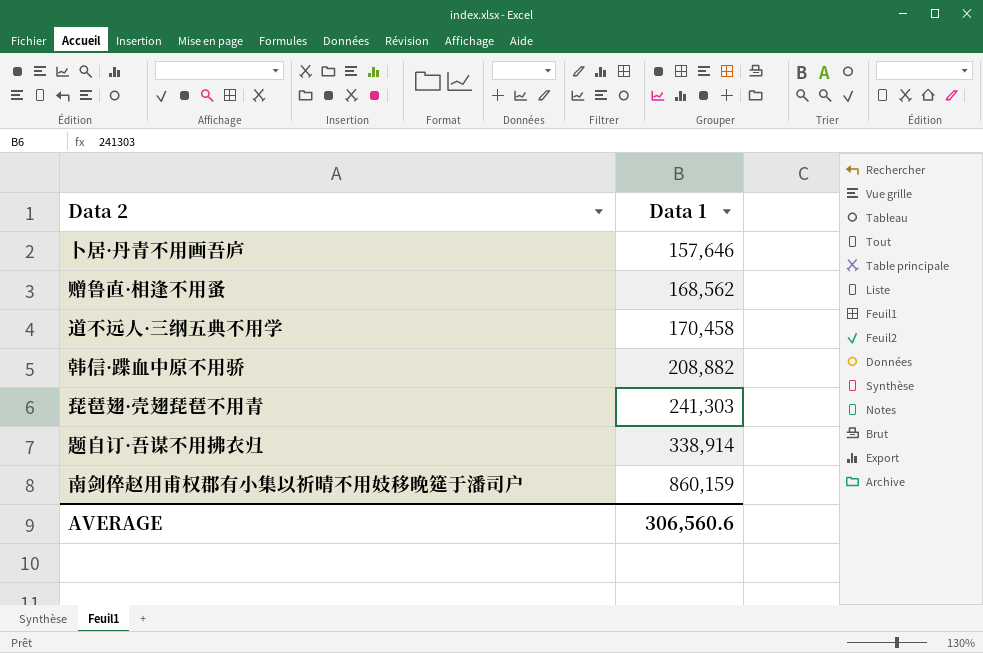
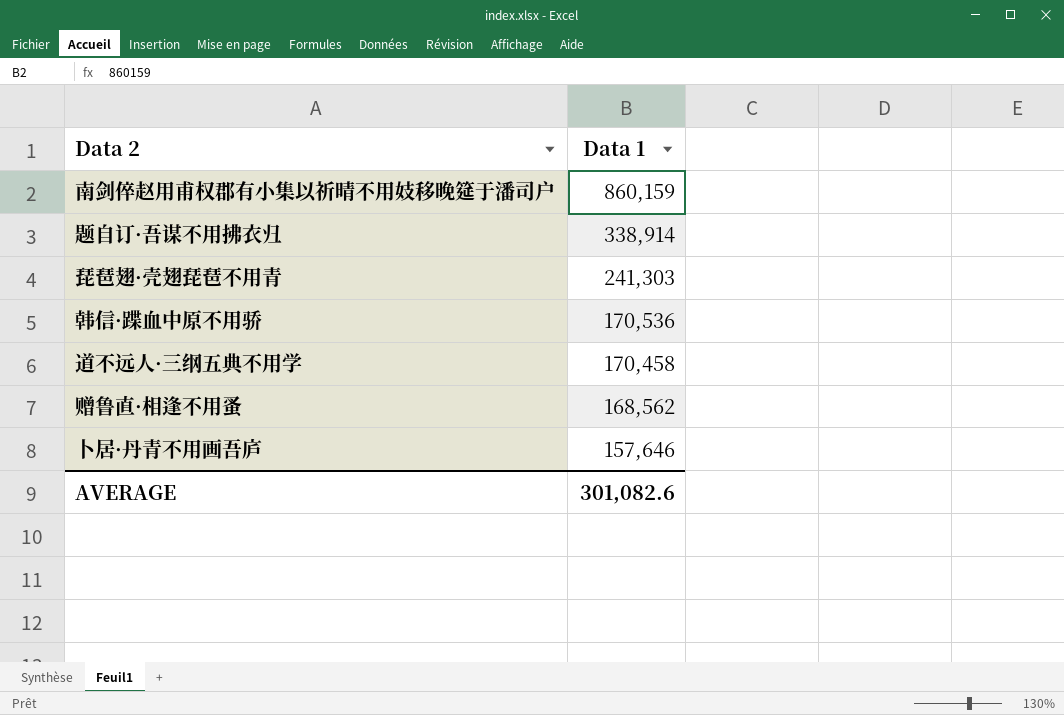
row order: Data 1 ascending -> Data 1 descending
韩信·蹀血中原不用骄 | Data 1: 208,882 -> 170,536
AVERAGE | Data 1: 306,560.6 -> 301,082.6

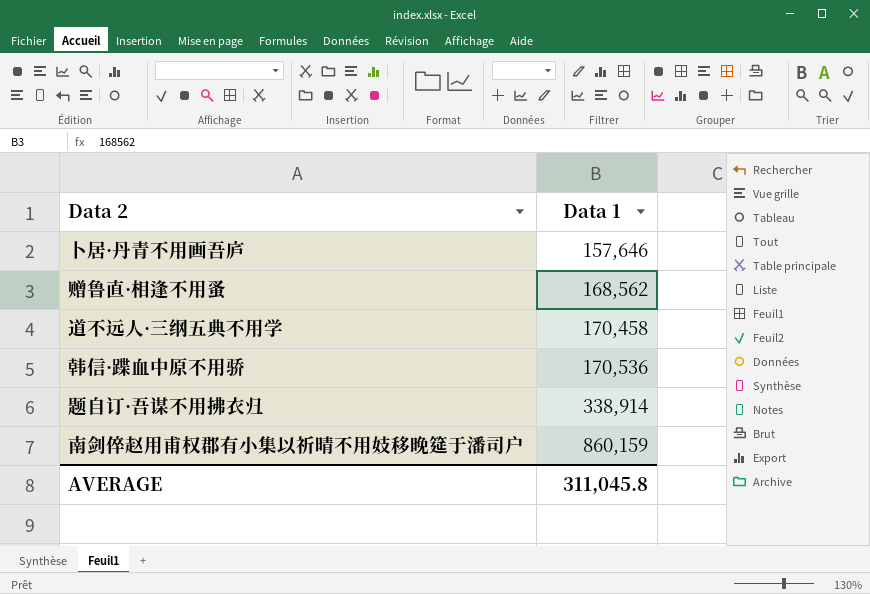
row order: Data 1 descending -> Data 1 ascending
row 琵琶翅·壳翅琵琶不用青: 241,303 -> none
AVERAGE | Data 1: 301,082.6 -> 311,045.8

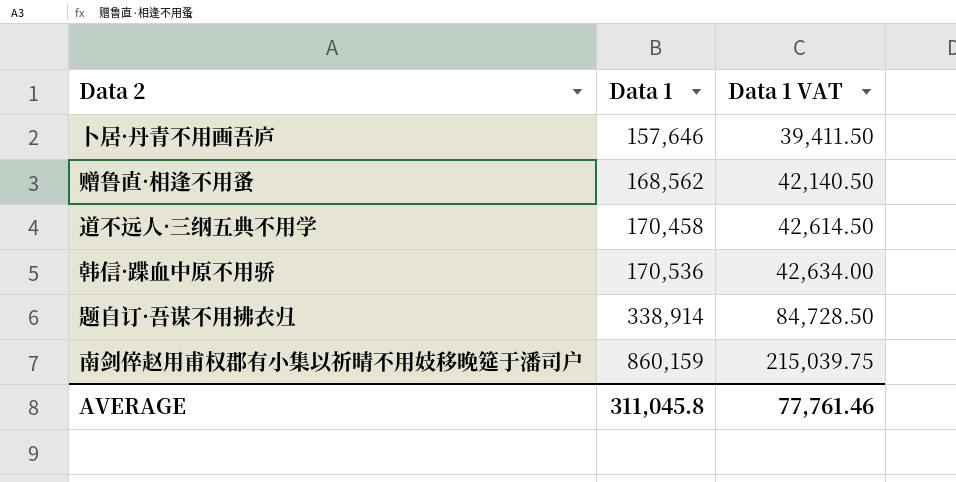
column Data 1 VAT | formula: none -> [Data 1] * 0.25

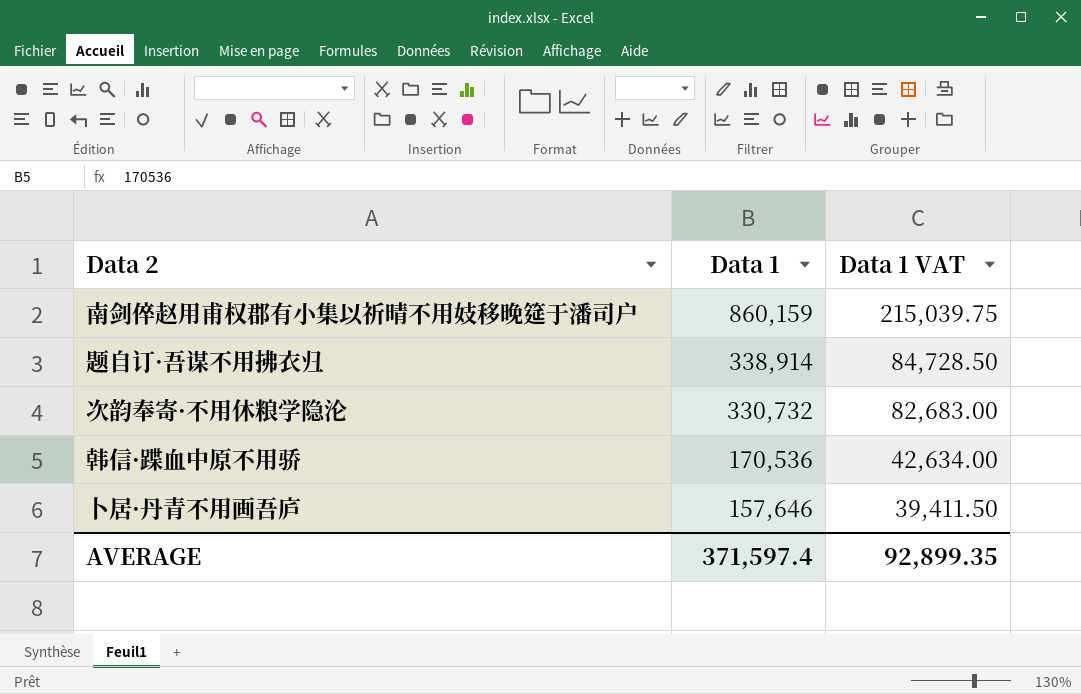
row order: Data 1 ascending -> Data 1 descending
row 赠鲁直·相逢不用蚤: 168,562 | 42,140.50 -> none
row 道不远人·三纲五典不用学: 170,458 | 42,614.50 -> none
row 次韵奉寄·不用休粮学隐沦: none -> 330,732 | 82,683.00
AVERAGE | Data 1: 311,045.8 -> 371,597.4
AVERAGE | Data 1 VAT: 77,761.46 -> 92,899.35

